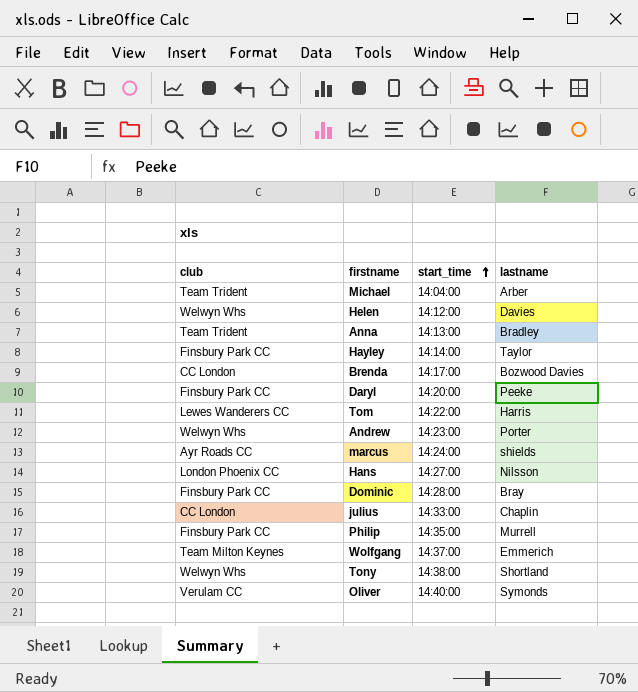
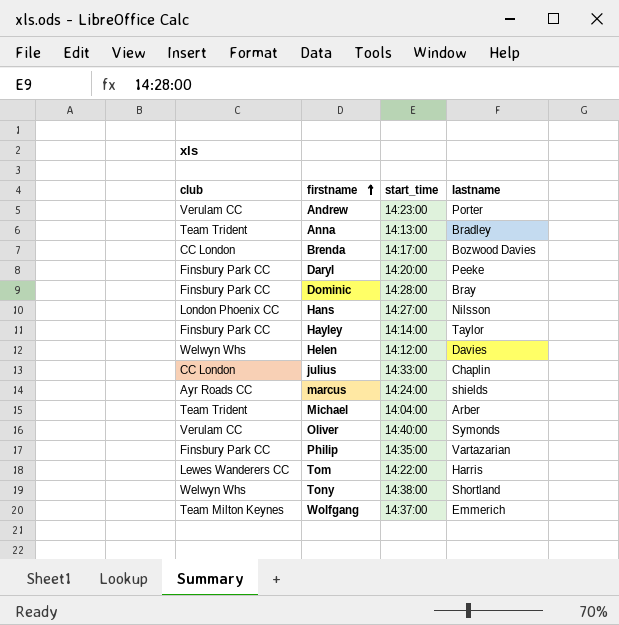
row order: start_time ascending -> firstname ascending
Andrew | club: Welwyn Whs -> Verulam CC
Philip | lastname: Murrell -> Vartazarian

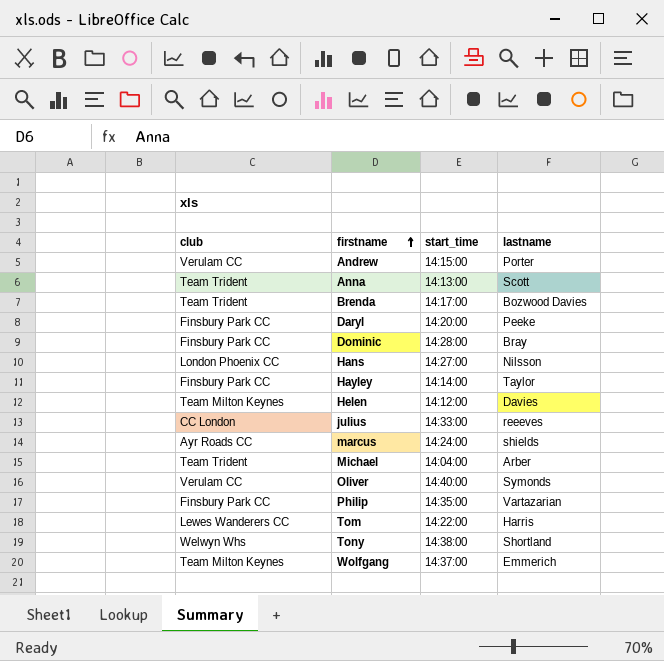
Andrew | start_time: 14:23:00 -> 14:15:00
Anna | lastname: Bradley -> Scott
Brenda | club: CC London -> Team Trident
Helen | club: Welwyn Whs -> Team Milton Keynes
julius | lastname: Chaplin -> reeeves

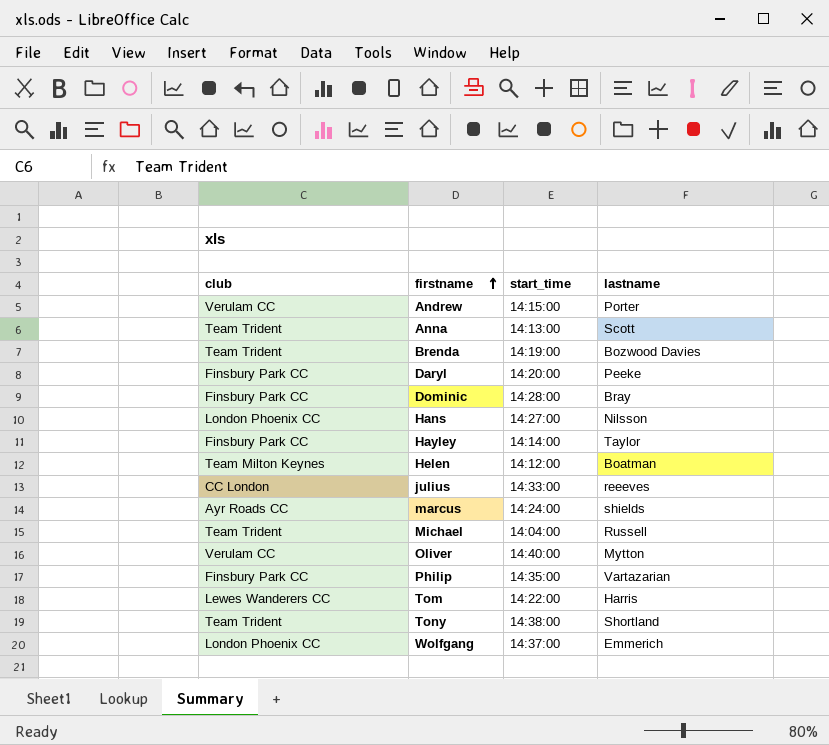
Brenda | start_time: 14:17:00 -> 14:19:00
Helen | lastname: Davies -> Boatman
Michael | lastname: Arber -> Russell
Oliver | lastname: Symonds -> Mytton
Tony | club: Welwyn Whs -> Team Trident
Wolfgang | club: Team Milton Keynes -> London Phoenix CC

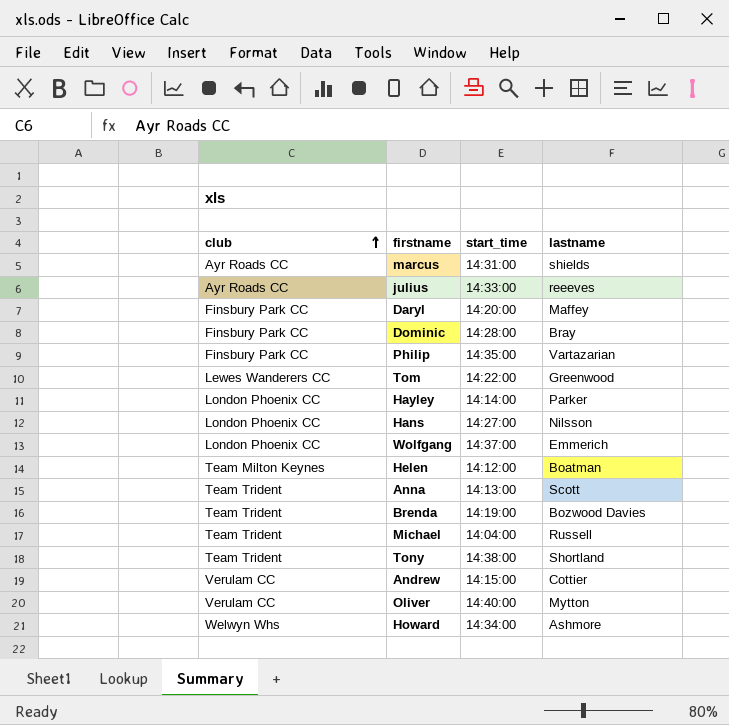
row order: firstname ascending -> club ascending
marcus | start_time: 14:24:00 -> 14:31:00
julius | club: CC London -> Ayr Roads CC
Daryl | lastname: Peeke -> Maffey
Tom | lastname: Harris -> Greenwood
Hayley | club: Finsbury Park CC -> London Phoenix CC
Hayley | lastname: Taylor -> Parker
Andrew | lastname: Porter -> Cottier
row Howard: none -> Welwyn Whs | 14:34:00 | Ashmore

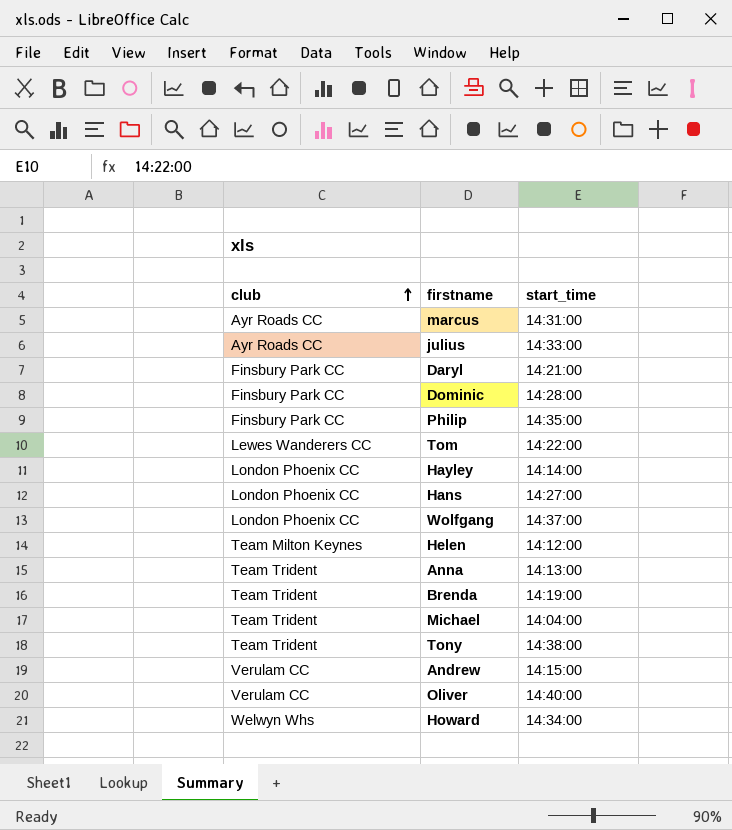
column lastname | position: 4 -> none
Daryl | start_time: 14:20:00 -> 14:21:00

